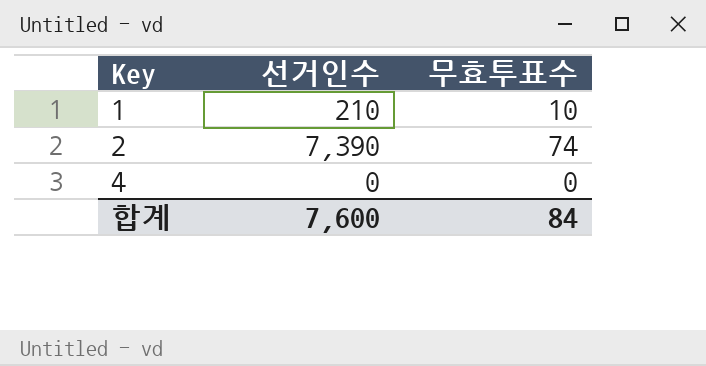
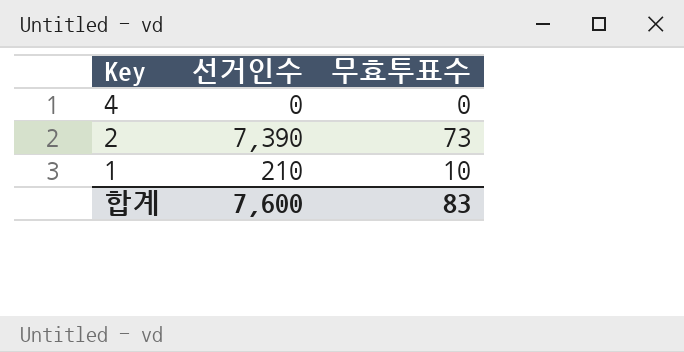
row order: Key ascending -> Key descending
2 | 무효투표수: 74 -> 73
합계 | 무효투표수: 84 -> 83

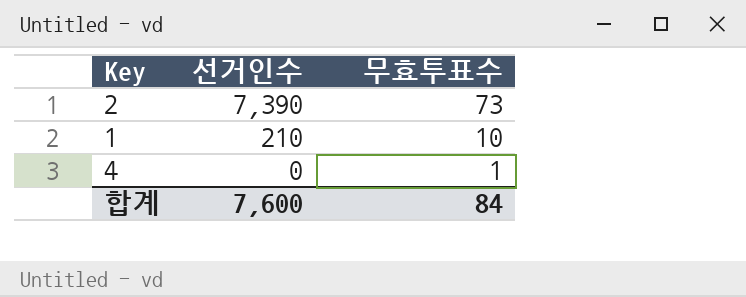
row order: Key descending -> 선거인수 descending
4 | 무효투표수: 0 -> 1
합계 | 무효투표수: 83 -> 84

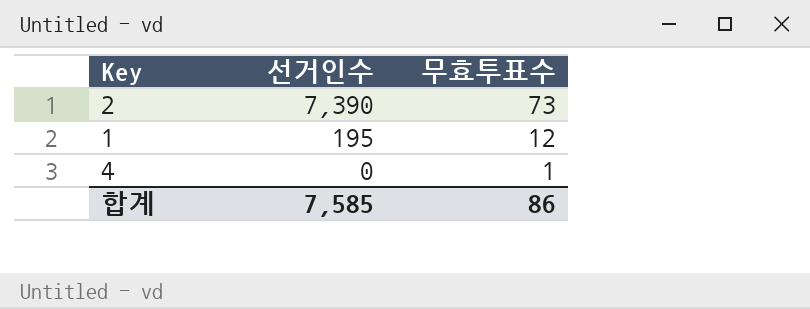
1 | 선거인수: 210 -> 195
1 | 무효투표수: 10 -> 12
합계 | 선거인수: 7,600 -> 7,585
합계 | 무효투표수: 84 -> 86

